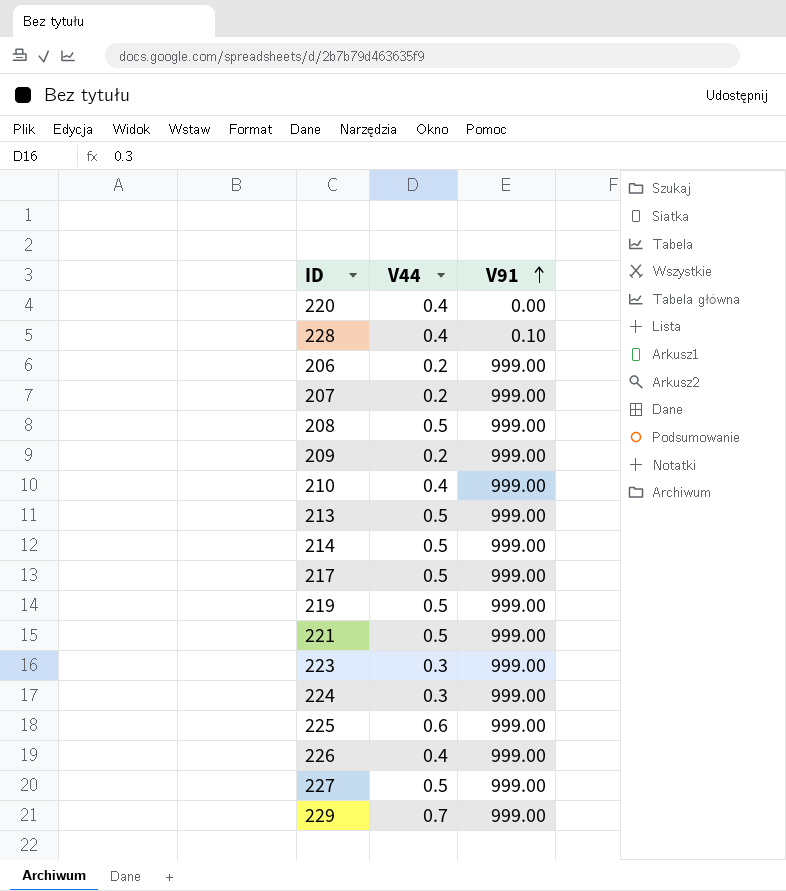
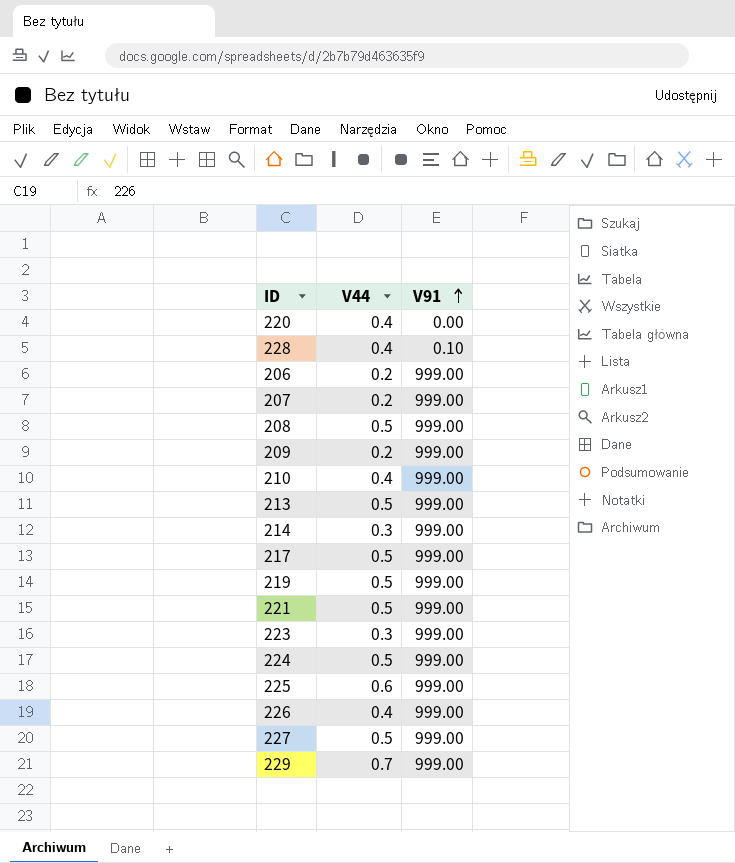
214 | V44: 0.5 -> 0.3
224 | V44: 0.3 -> 0.5

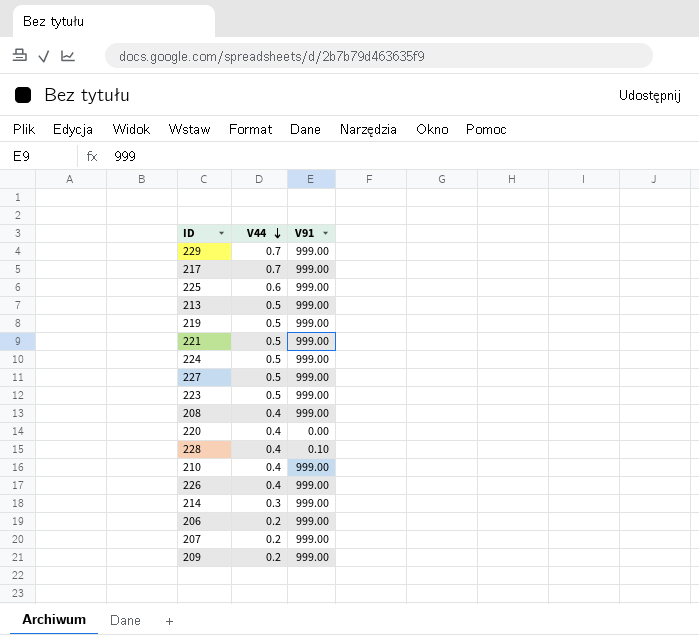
row order: V91 ascending -> V44 descending
217 | V44: 0.5 -> 0.7
223 | V44: 0.3 -> 0.5
208 | V44: 0.5 -> 0.4

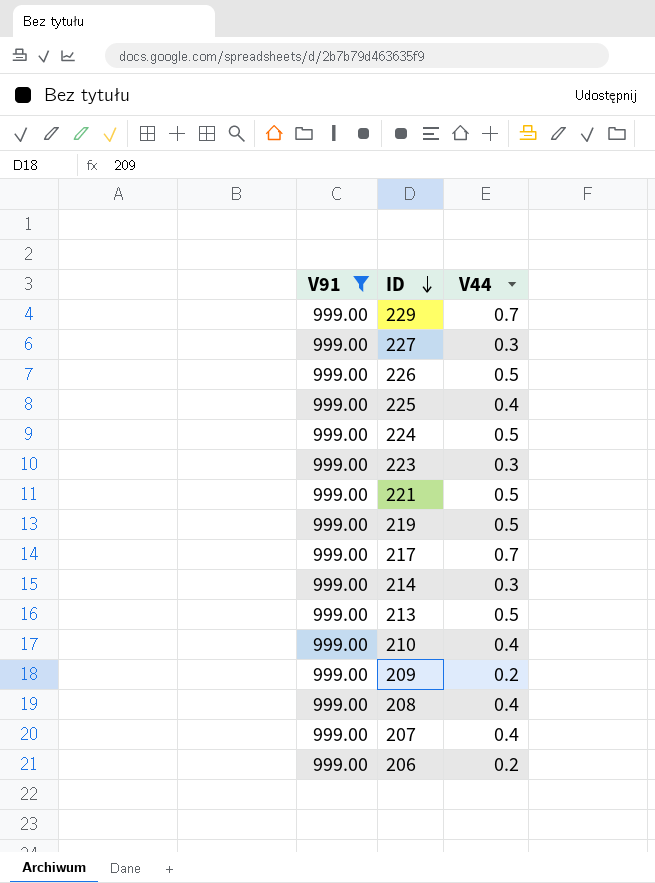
filter: none -> V91 = 999.00
row order: V44 descending -> ID descending
column V91 | position: 3 -> 1
227 | V44: 0.5 -> 0.3
226 | V44: 0.4 -> 0.5
225 | V44: 0.6 -> 0.4
223 | V44: 0.5 -> 0.3
207 | V44: 0.2 -> 0.4

